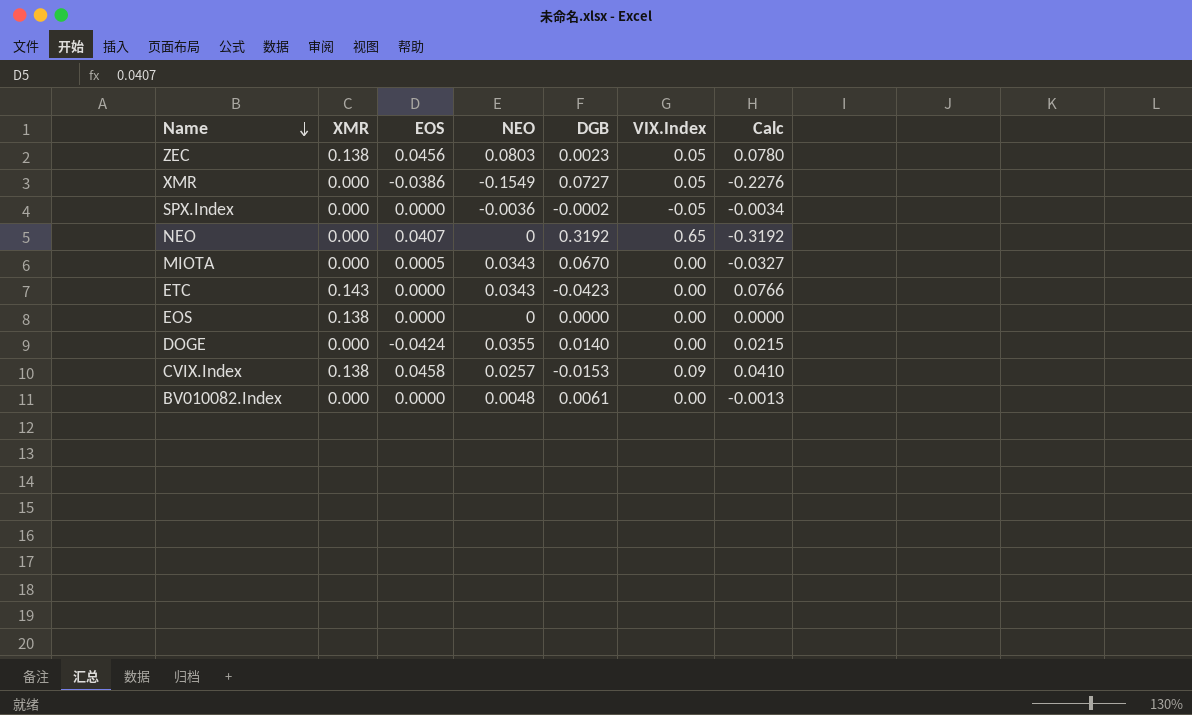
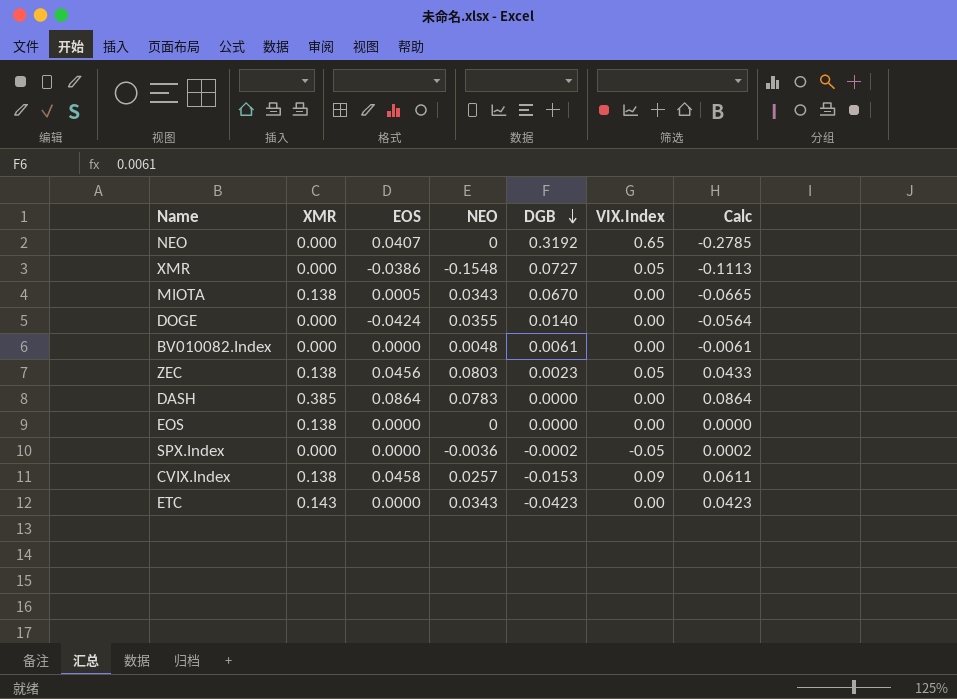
row order: Name descending -> DGB descending
column Calc | formula: [NEO] - [DGB] -> [EOS] - [DGB]
XMR | NEO: -0.1549 -> -0.1548
MIOTA | XMR: 0.000 -> 0.138
row DASH: none -> 0.385 | 0.0864 | 0.0783 | 0.0000 | 0.00 | 0.0864

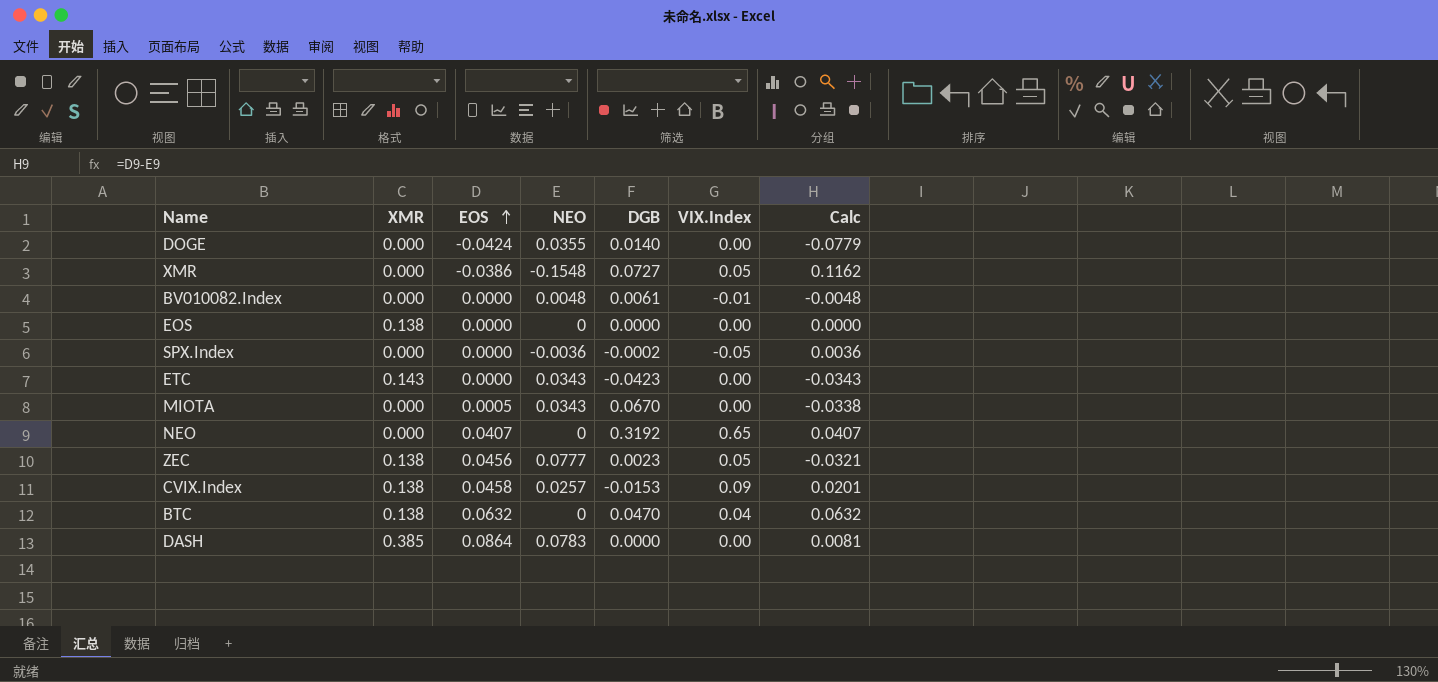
row order: DGB descending -> EOS ascending
column Calc | formula: [EOS] - [DGB] -> [EOS] - [NEO]
BV010082.Index | VIX.Index: 0.00 -> -0.01
MIOTA | XMR: 0.138 -> 0.000
ZEC | NEO: 0.0803 -> 0.0777
row BTC: none -> 0.138 | 0.0632 | 0 | 0.0470 | 0.04 | 0.0632

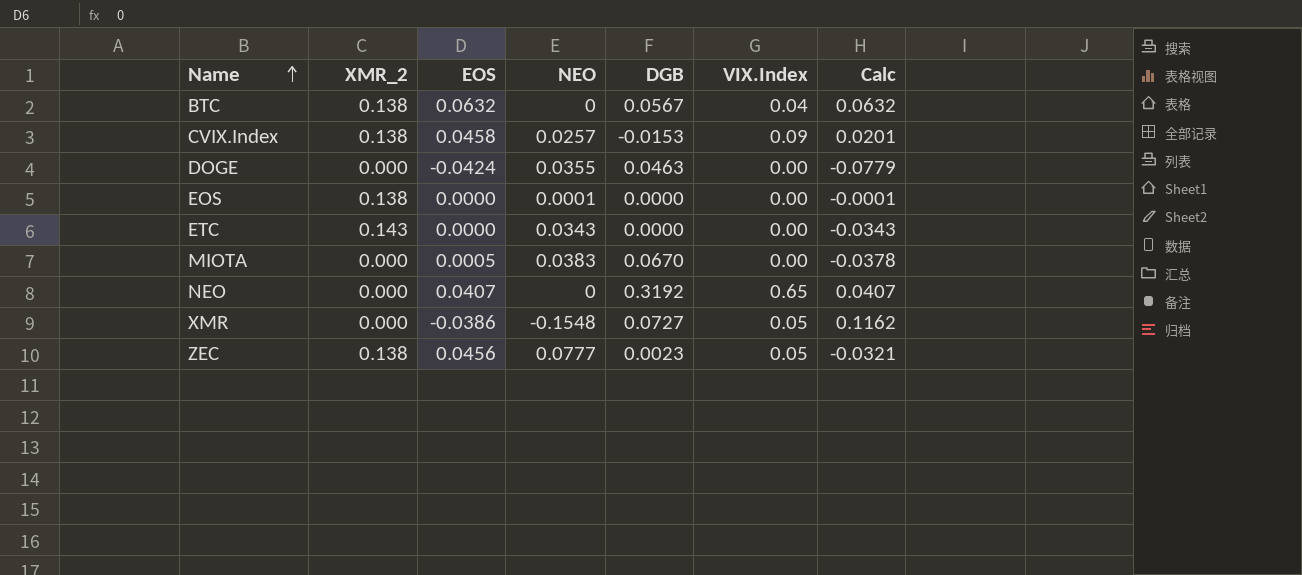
row order: EOS ascending -> Name ascending
column name: XMR -> XMR_2
row BV010082.Index: 0.000 | 0.0000 | 0.0048 | 0.0061 | -0.01 | -0.0048 -> none
row SPX.Index: 0.000 | 0.0000 | -0.0036 | -0.0002 | -0.05 | 0.0036 -> none
row DASH: 0.385 | 0.0864 | 0.0783 | 0.0000 | 0.00 | 0.0081 -> none
BTC | DGB: 0.0470 -> 0.0567
DOGE | DGB: 0.0140 -> 0.0463
EOS | NEO: 0 -> 0.0001
EOS | Calc: 0.0000 -> -0.0001
ETC | DGB: -0.0423 -> 0.0000
MIOTA | NEO: 0.0343 -> 0.0383
MIOTA | Calc: -0.0338 -> -0.0378

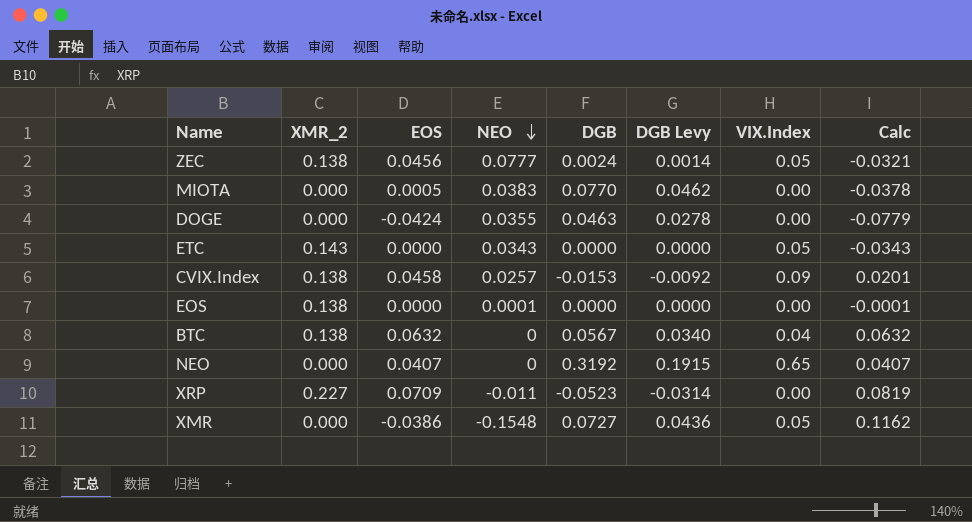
row order: Name ascending -> NEO descending
column DGB Levy | formula: none -> [DGB] * 0.6
ZEC | DGB: 0.0023 -> 0.0024
MIOTA | DGB: 0.0670 -> 0.0770
ETC | VIX.Index: 0.00 -> 0.05
row XRP: none -> 0.227 | 0.0709 | -0.011 | -0.0523 | -0.0314 | 0.00 | 0.0819

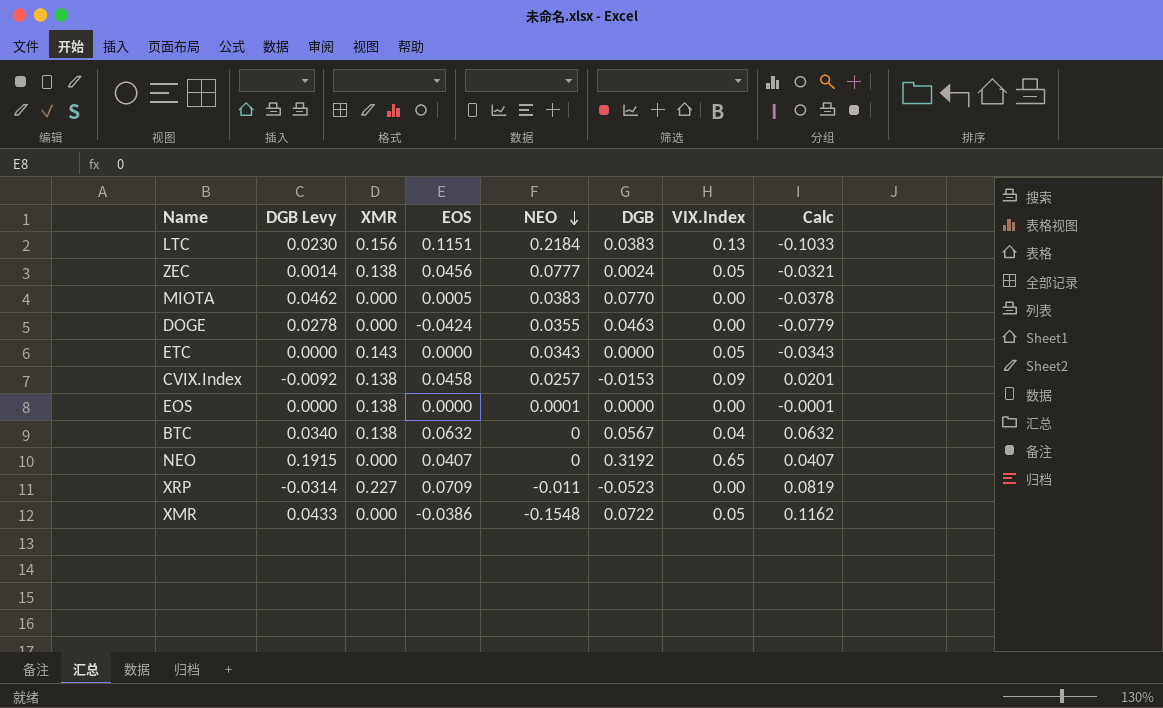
column DGB Levy | position: 6 -> 2
column name: XMR_2 -> XMR
row LTC: none -> 0.0230 | 0.156 | 0.1151 | 0.2184 | 0.0383 | 0.13 | -0.1033
XMR | DGB Levy: 0.0436 -> 0.0433
XMR | DGB: 0.0727 -> 0.0722

